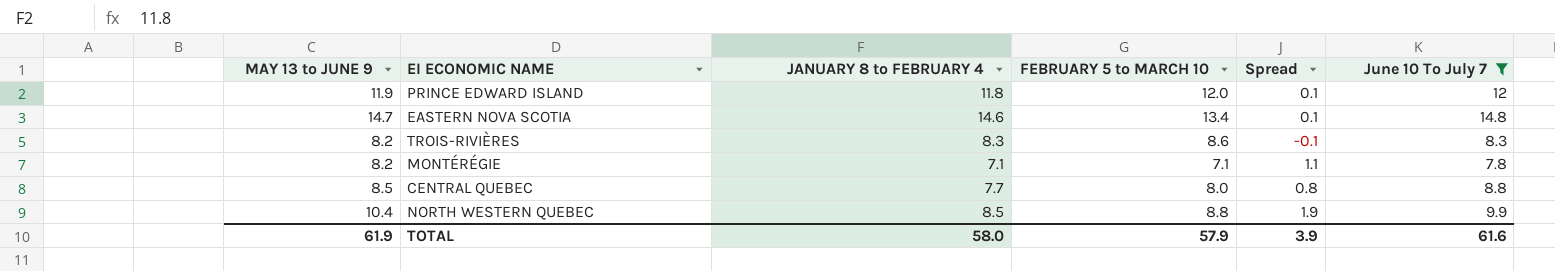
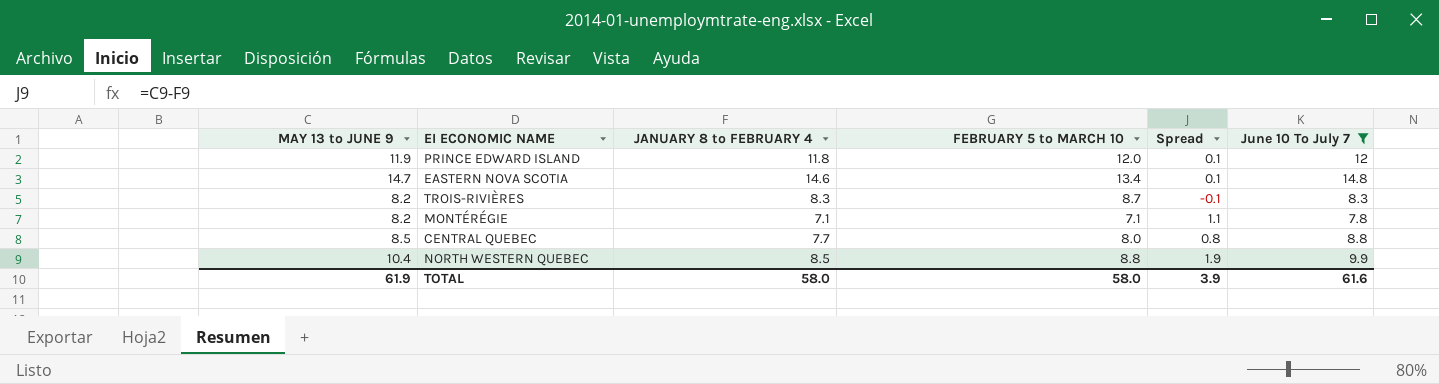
TROIS-RIVIÈRES | FEBRUARY 5 to MARCH 10: 8.6 -> 8.7
TOTAL | FEBRUARY 5 to MARCH 10: 57.9 -> 58.0

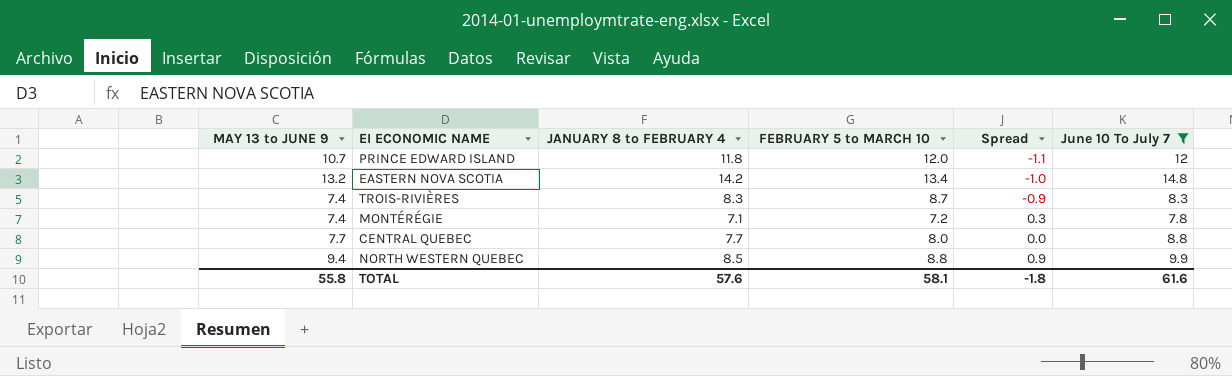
PRINCE EDWARD ISLAND | MAY 13 to JUNE 9: 11.9 -> 10.7
PRINCE EDWARD ISLAND | Spread: 0.1 -> -1.1
EASTERN NOVA SCOTIA | MAY 13 to JUNE 9: 14.7 -> 13.2
EASTERN NOVA SCOTIA | JANUARY 8 to FEBRUARY 4: 14.6 -> 14.2
EASTERN NOVA SCOTIA | Spread: 0.1 -> -1.0
TROIS-RIVIÈRES | MAY 13 to JUNE 9: 8.2 -> 7.4
TROIS-RIVIÈRES | Spread: -0.1 -> -0.9
MONTÉRÉGIE | MAY 13 to JUNE 9: 8.2 -> 7.4
MONTÉRÉGIE | FEBRUARY 5 to MARCH 10: 7.1 -> 7.2
MONTÉRÉGIE | Spread: 1.1 -> 0.3
CENTRAL QUEBEC | MAY 13 to JUNE 9: 8.5 -> 7.7
CENTRAL QUEBEC | Spread: 0.8 -> 0.0
NORTH WESTERN QUEBEC | MAY 13 to JUNE 9: 10.4 -> 9.4
NORTH WESTERN QUEBEC | Spread: 1.9 -> 0.9
TOTAL | MAY 13 to JUNE 9: 61.9 -> 55.8
TOTAL | JANUARY 8 to FEBRUARY 4: 58.0 -> 57.6
TOTAL | FEBRUARY 5 to MARCH 10: 58.0 -> 58.1
TOTAL | Spread: 3.9 -> -1.8

